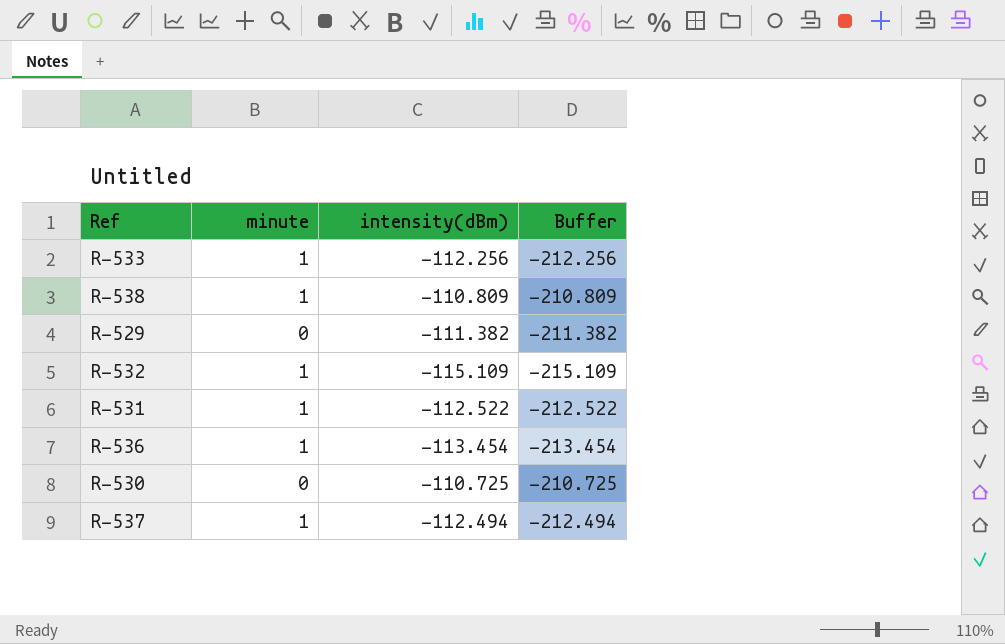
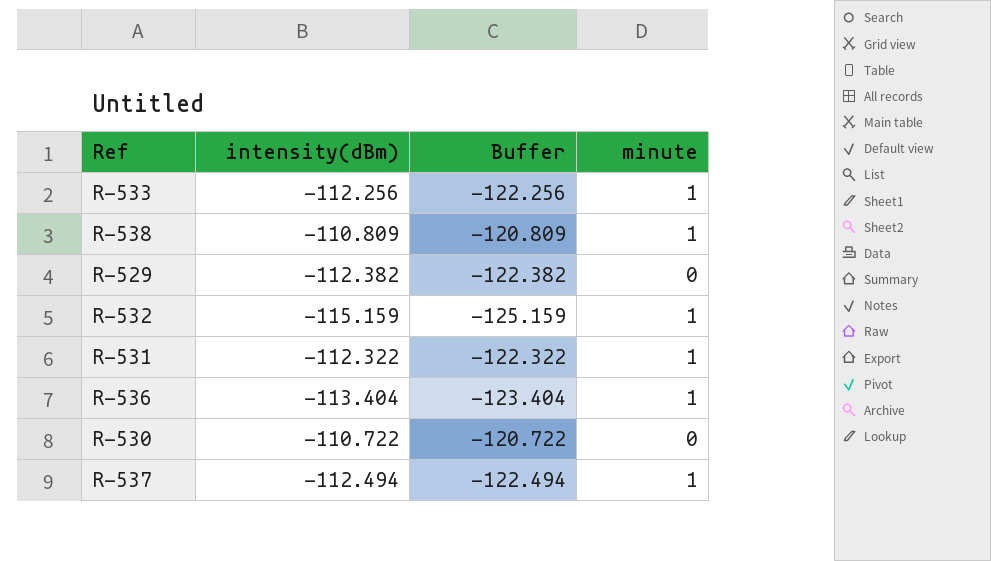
column Buffer | formula: [intensity(dBm)] - 100 -> [intensity(dBm)] - 10
column minute | position: 2 -> 4
R-529 | intensity(dBm): -111.382 -> -112.382
R-532 | intensity(dBm): -115.109 -> -115.159
R-531 | intensity(dBm): -112.522 -> -112.322
R-536 | intensity(dBm): -113.454 -> -113.404
R-530 | intensity(dBm): -110.725 -> -110.722

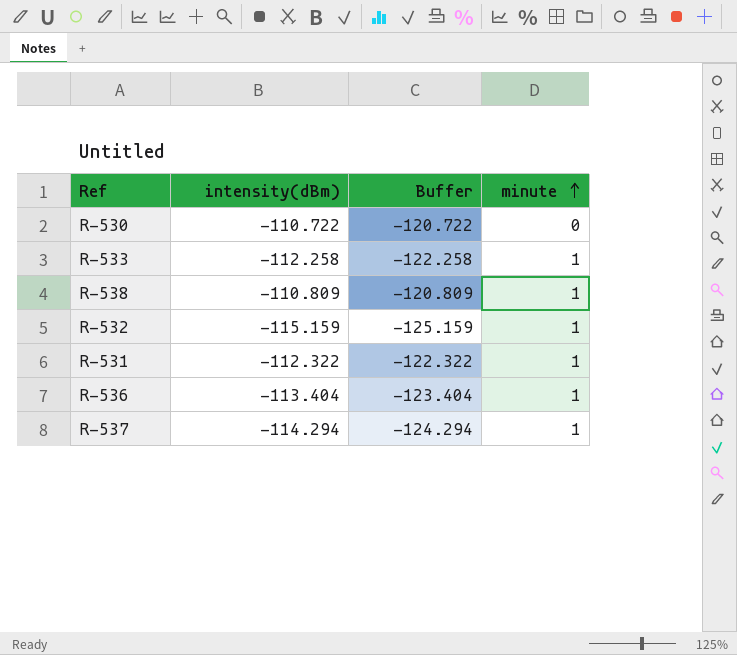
row order: none -> minute ascending
row R-529: -112.382 | -122.382 | 0 -> none
R-533 | intensity(dBm): -112.256 -> -112.258
R-533 | Buffer: -122.256 -> -122.258
R-537 | intensity(dBm): -112.494 -> -114.294
R-537 | Buffer: -122.494 -> -124.294

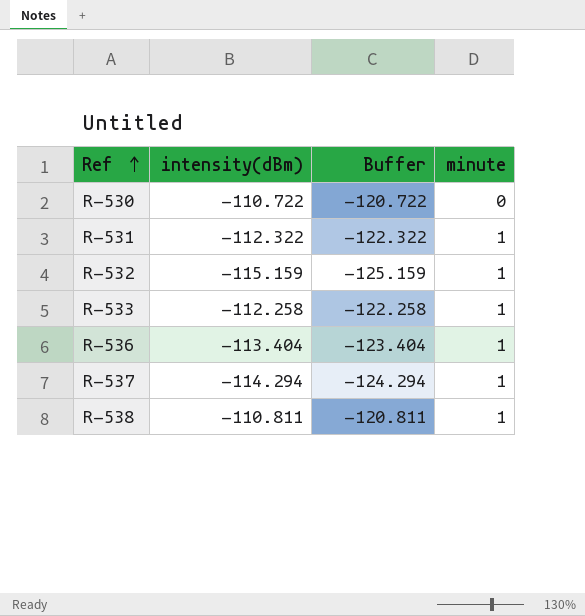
row order: minute ascending -> Ref ascending
R-538 | intensity(dBm): -110.809 -> -110.811
R-538 | Buffer: -120.809 -> -120.811

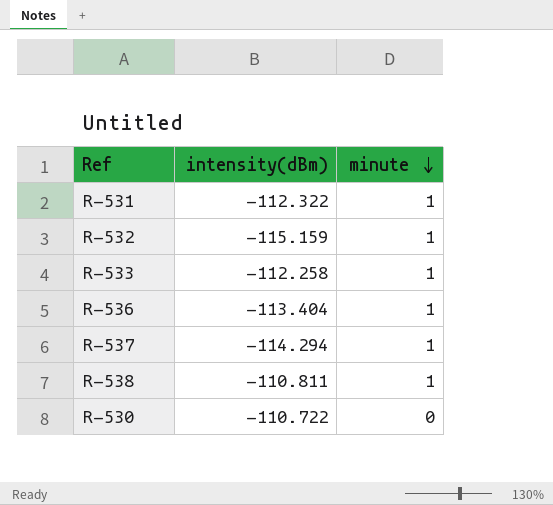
row order: Ref ascending -> minute descending
column Buffer | formula: [intensity(dBm)] - 10 -> none

